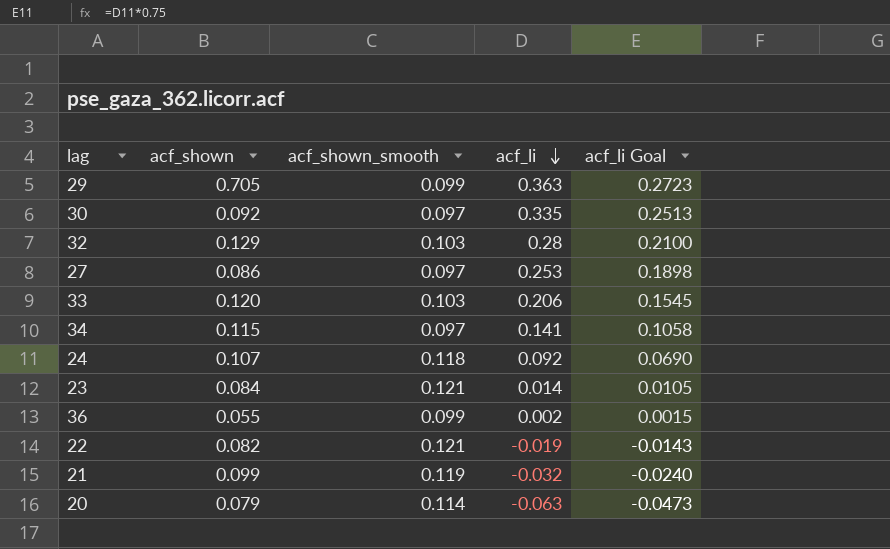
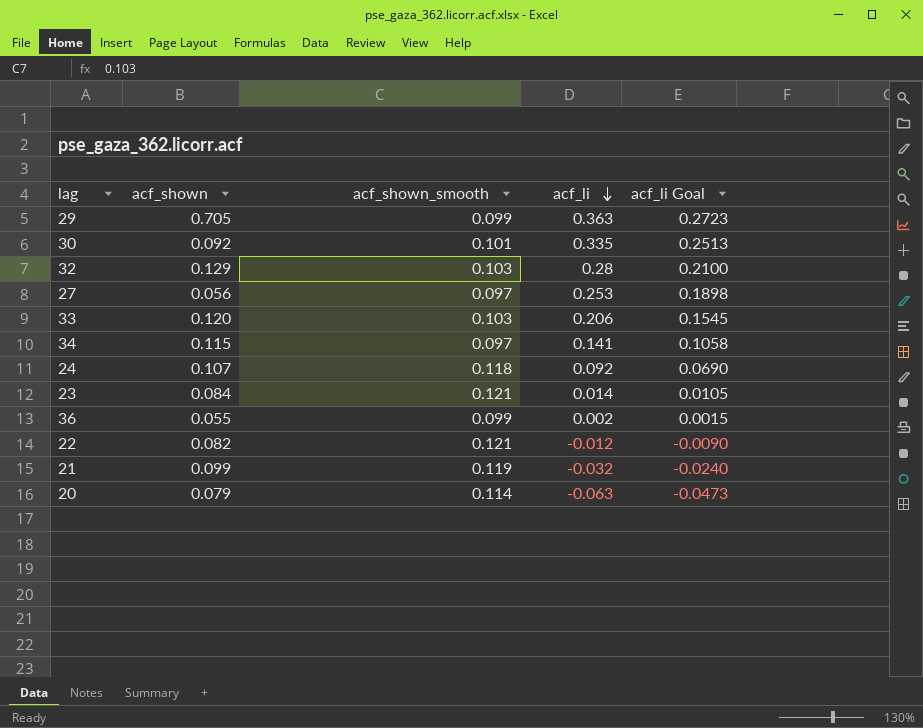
30 | acf_shown_smooth: 0.097 -> 0.101
27 | acf_shown: 0.086 -> 0.056
22 | acf_li: -0.019 -> -0.012
22 | acf_li Goal: -0.0143 -> -0.0090

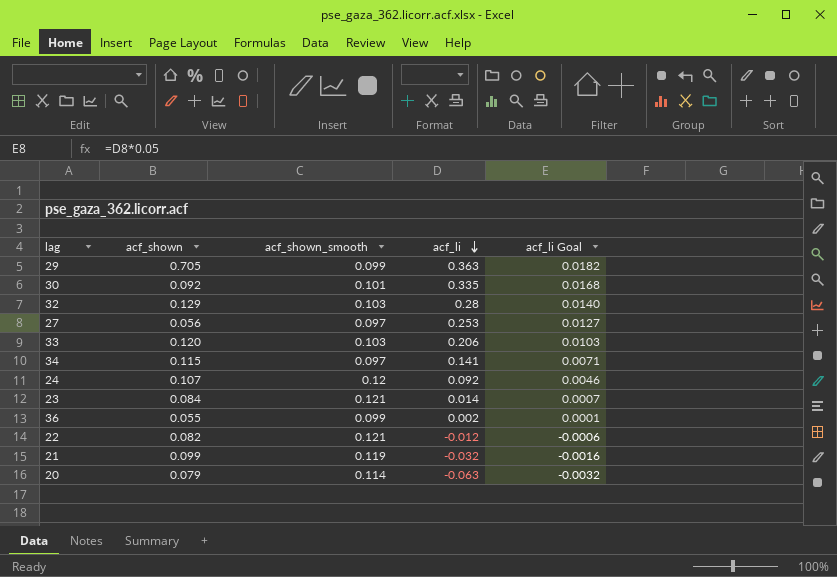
column acf_li Goal | formula: [acf_li] * 0.75 -> [acf_li] * 0.05
24 | acf_shown_smooth: 0.118 -> 0.12

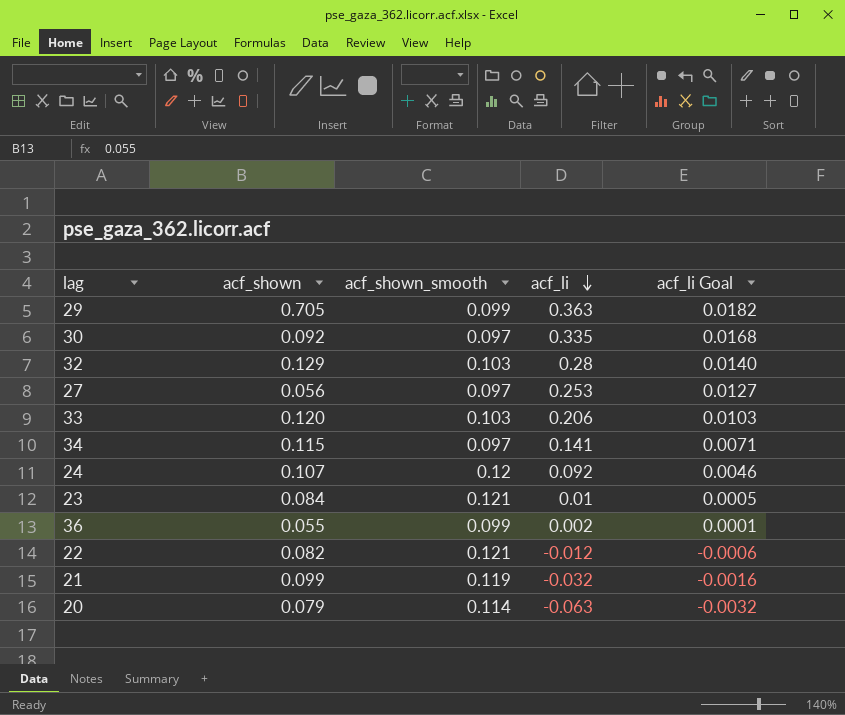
30 | acf_shown_smooth: 0.101 -> 0.097
23 | acf_li: 0.014 -> 0.01
23 | acf_li Goal: 0.0007 -> 0.0005

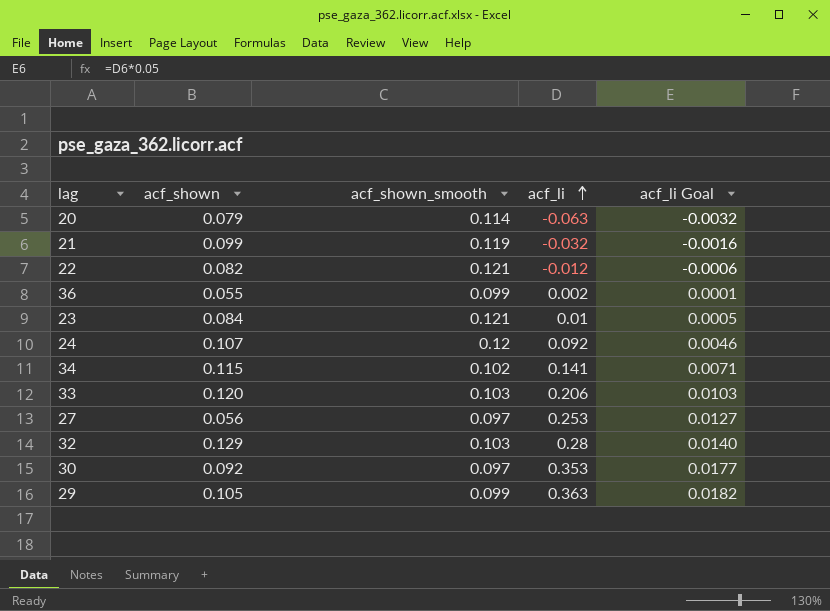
row order: acf_li descending -> acf_li ascending
34 | acf_shown_smooth: 0.097 -> 0.102
30 | acf_li: 0.335 -> 0.353
30 | acf_li Goal: 0.0168 -> 0.0177
29 | acf_shown: 0.705 -> 0.105

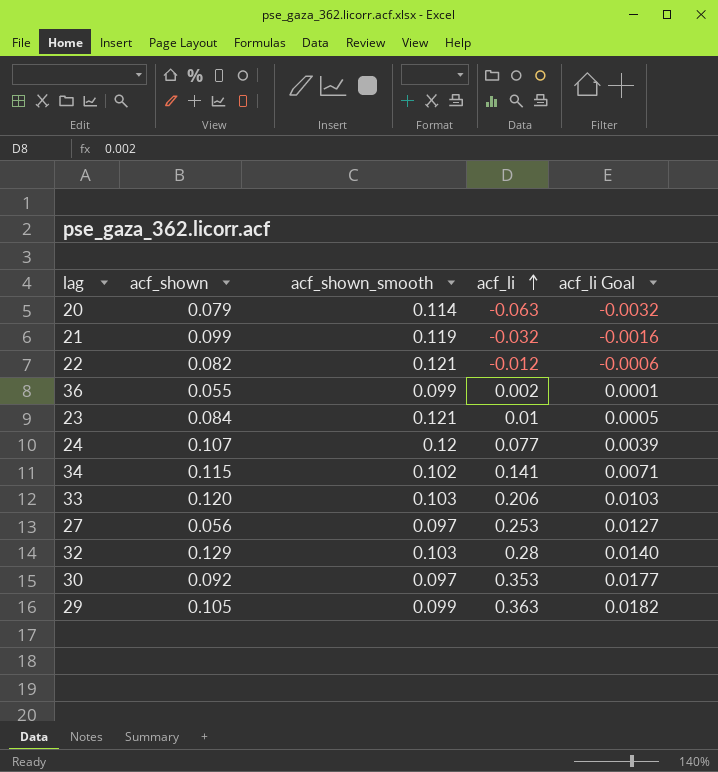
24 | acf_li: 0.092 -> 0.077
24 | acf_li Goal: 0.0046 -> 0.0039

